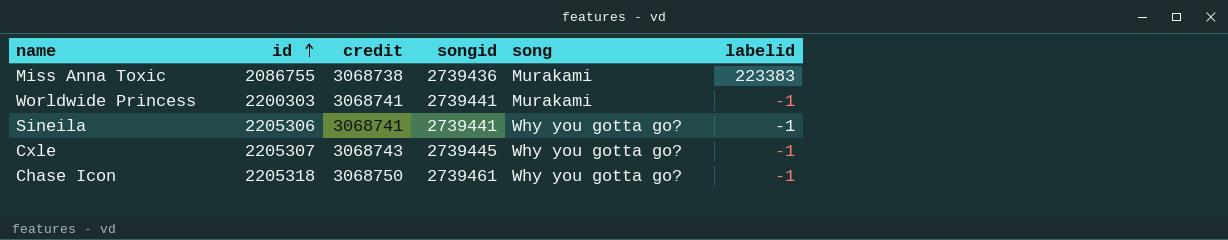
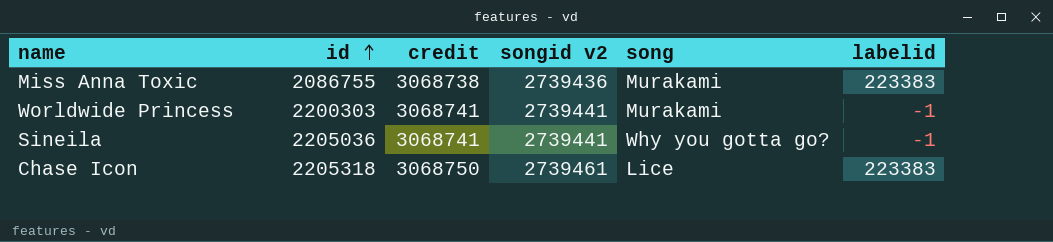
column name: songid -> songid v2
row Cxle: 2205307 | 3068743 | 2739445 | Why you gotta go? | -1 -> none
Sineila | id: 2205306 -> 2205036
Chase Icon | song: Why you gotta go? -> Lice
Chase Icon | labelid: -1 -> 223383

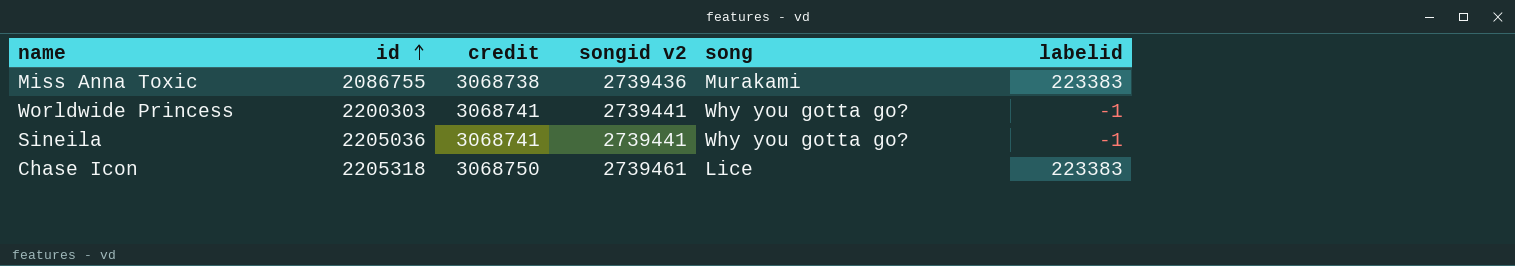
Worldwide Princess | song: Murakami -> Why you gotta go?

